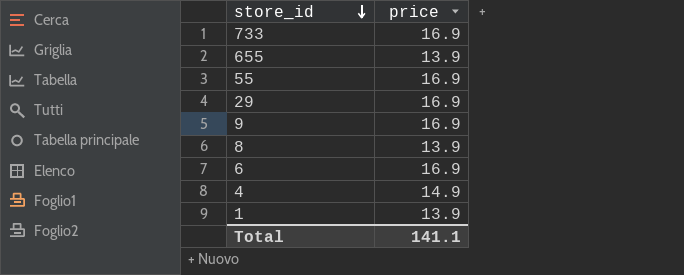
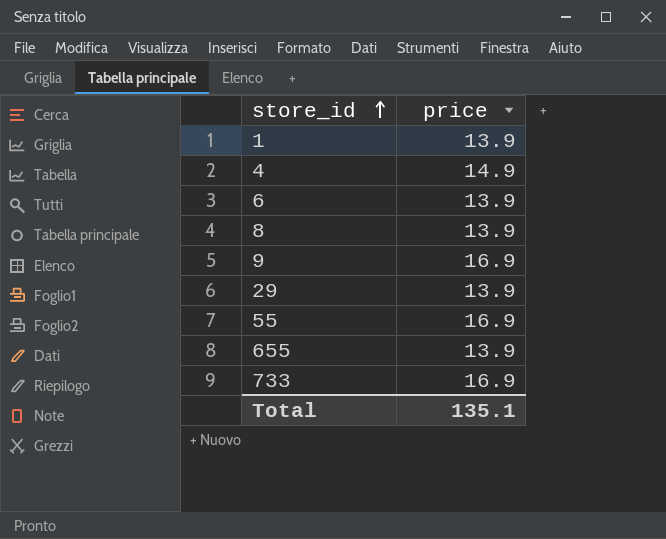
row order: store_id descending -> store_id ascending
6 | price: 16.9 -> 13.9
29 | price: 16.9 -> 13.9
Total | price: 141.1 -> 135.1

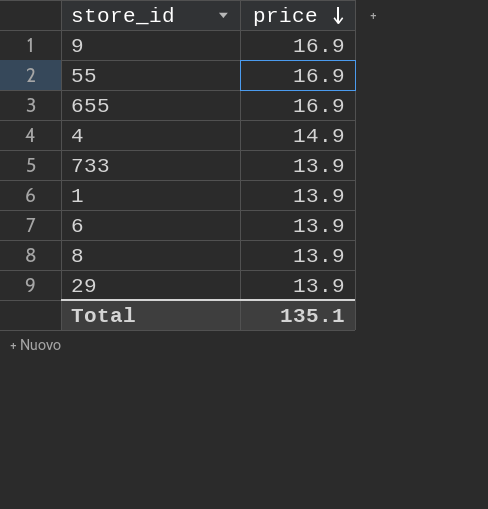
row order: store_id ascending -> price descending
655 | price: 13.9 -> 16.9
733 | price: 16.9 -> 13.9

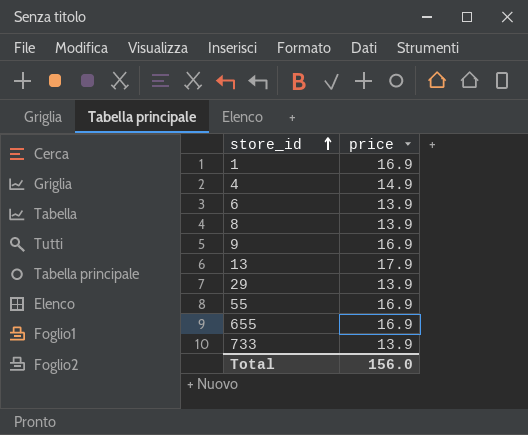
row order: price descending -> store_id ascending
1 | price: 13.9 -> 16.9
row 13: none -> 17.9
Total | price: 135.1 -> 156.0

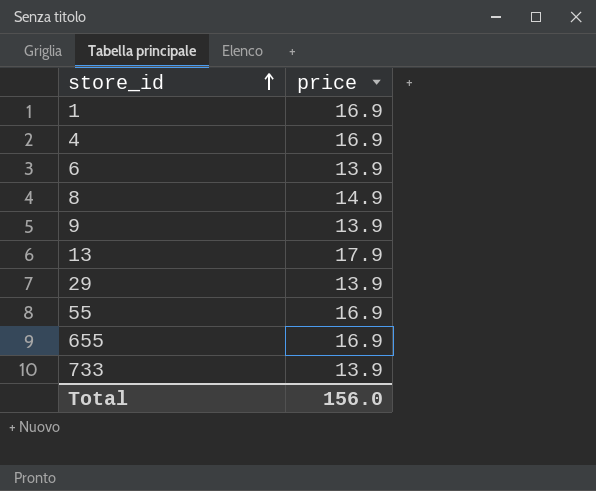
4 | price: 14.9 -> 16.9
8 | price: 13.9 -> 14.9
9 | price: 16.9 -> 13.9

